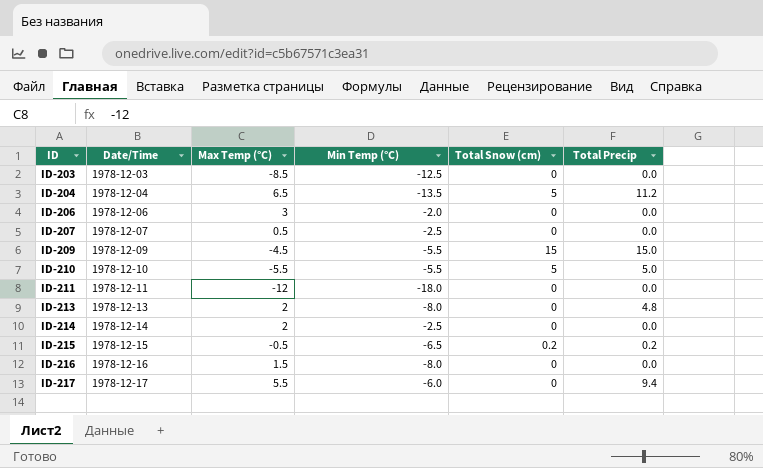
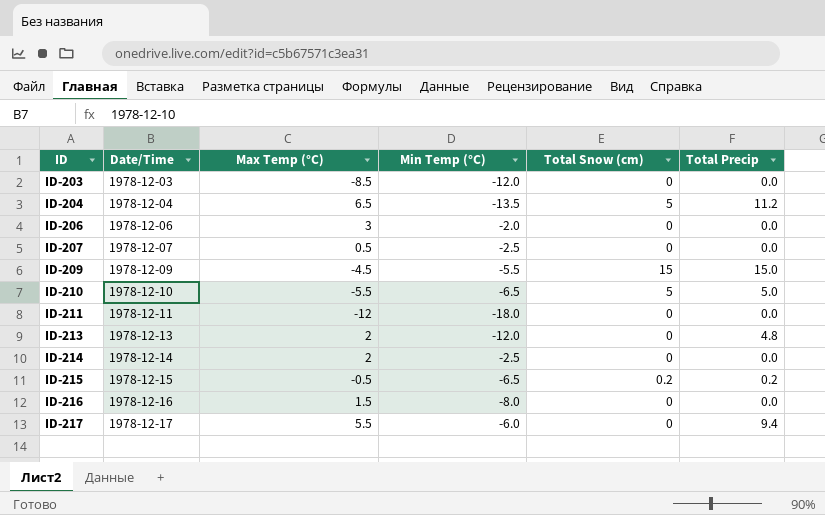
ID-203 | Min Temp (°C): -12.5 -> -12.0
ID-210 | Min Temp (°C): -5.5 -> -6.5
ID-213 | Min Temp (°C): -8.0 -> -12.0

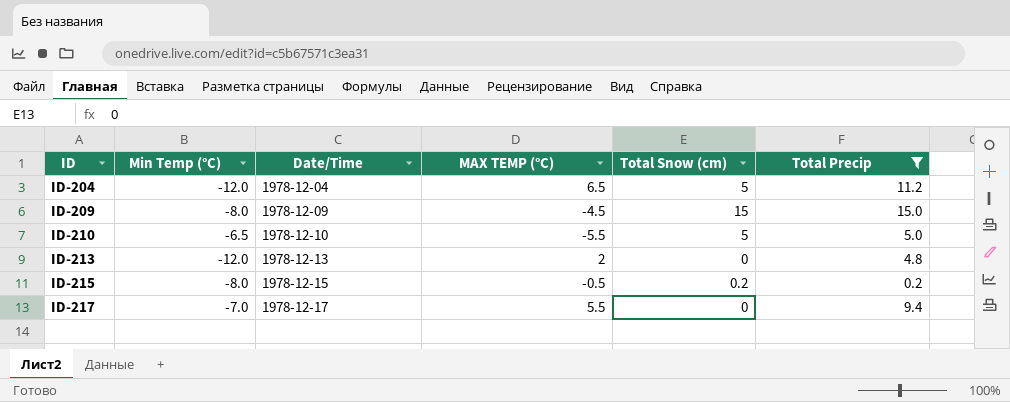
filter: none -> Total Precip != 0.0
column Min Temp (°C) | position: 4 -> 2
column name: Max Temp (°C) -> MAX TEMP (°C)
ID-204 | Min Temp (°C): -13.5 -> -12.0
ID-209 | Min Temp (°C): -5.5 -> -8.0
ID-215 | Min Temp (°C): -6.5 -> -8.0
ID-217 | Min Temp (°C): -6.0 -> -7.0

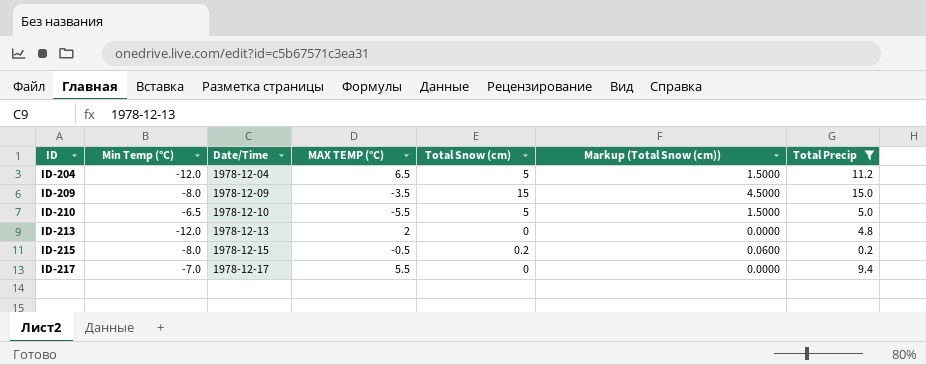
column Markup (Total Snow (cm)) | formula: none -> [Total Snow (cm)] * 0.3
ID-209 | MAX TEMP (°C): -4.5 -> -3.5

